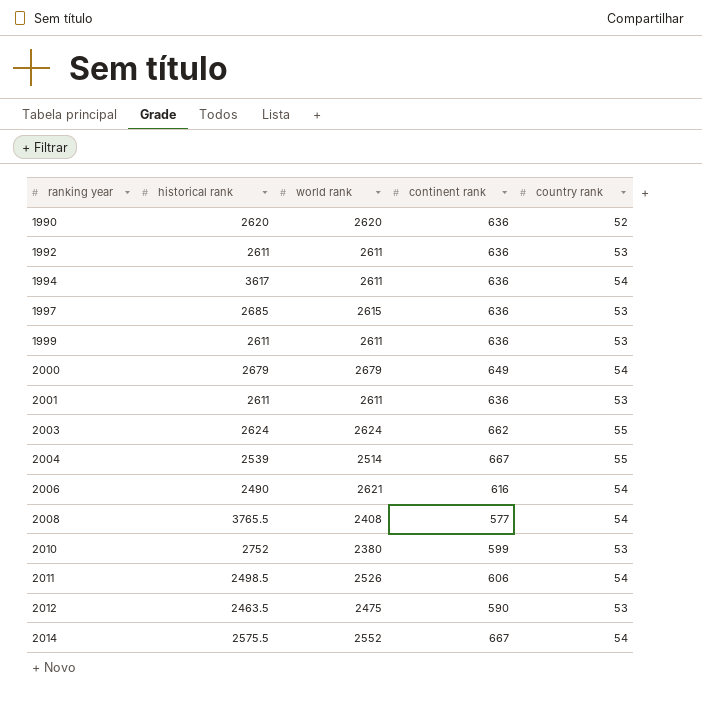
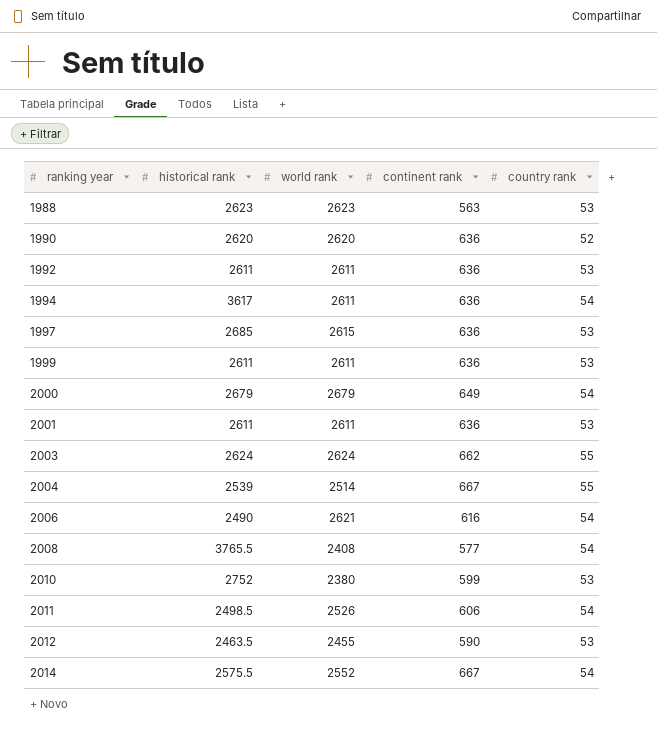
row 1988: none -> 2623 | 2623 | 563 | 53
2012 | world rank: 2475 -> 2455

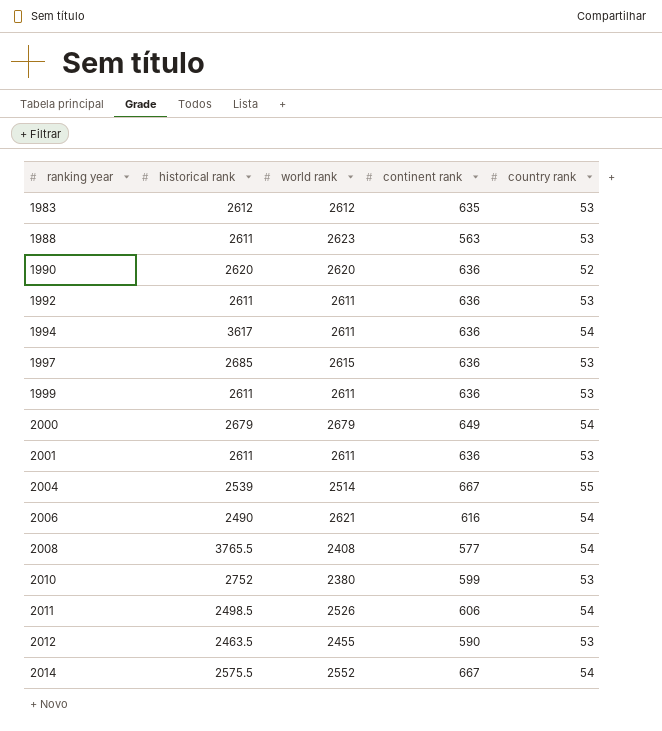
row 2003: 2624 | 2624 | 662 | 55 -> none
row 1983: none -> 2612 | 2612 | 635 | 53
1988 | historical rank: 2623 -> 2611

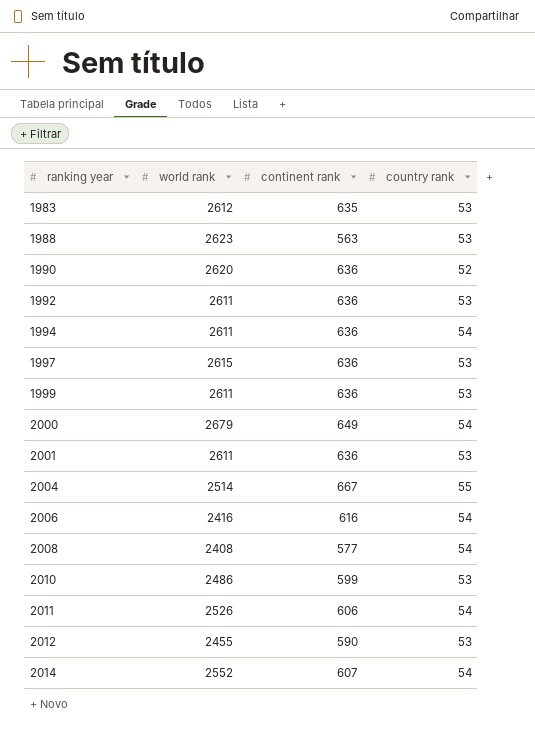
column historical rank | position: 2 -> none
2006 | world rank: 2621 -> 2416
2010 | world rank: 2380 -> 2486
2014 | continent rank: 667 -> 607

